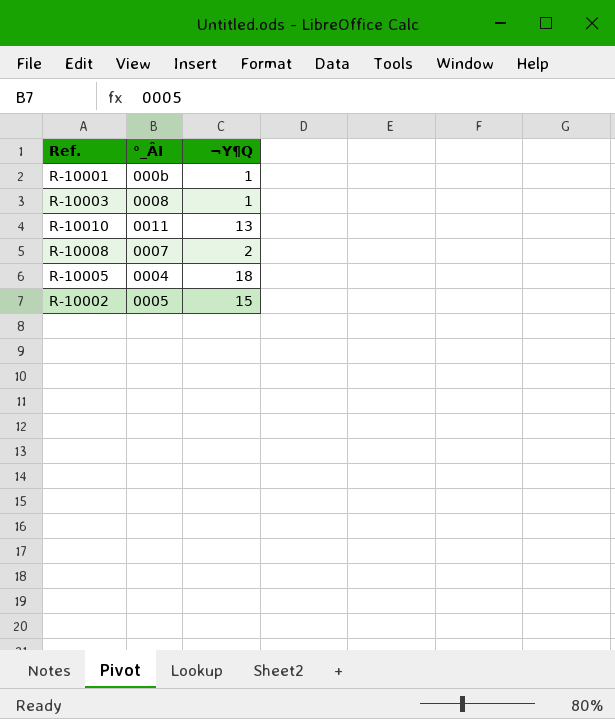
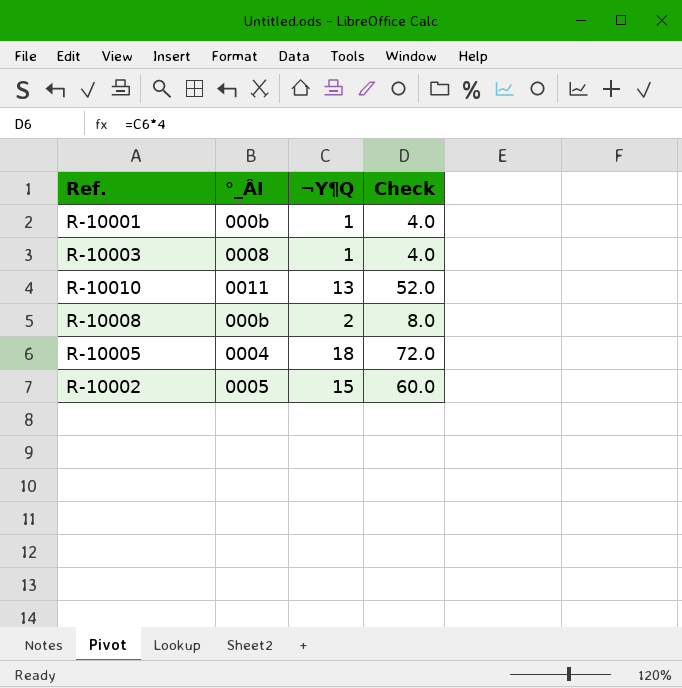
column Check | formula: none -> [¬Y¶Q] * 4
R-10008 | °_ÂI: 0007 -> 000b

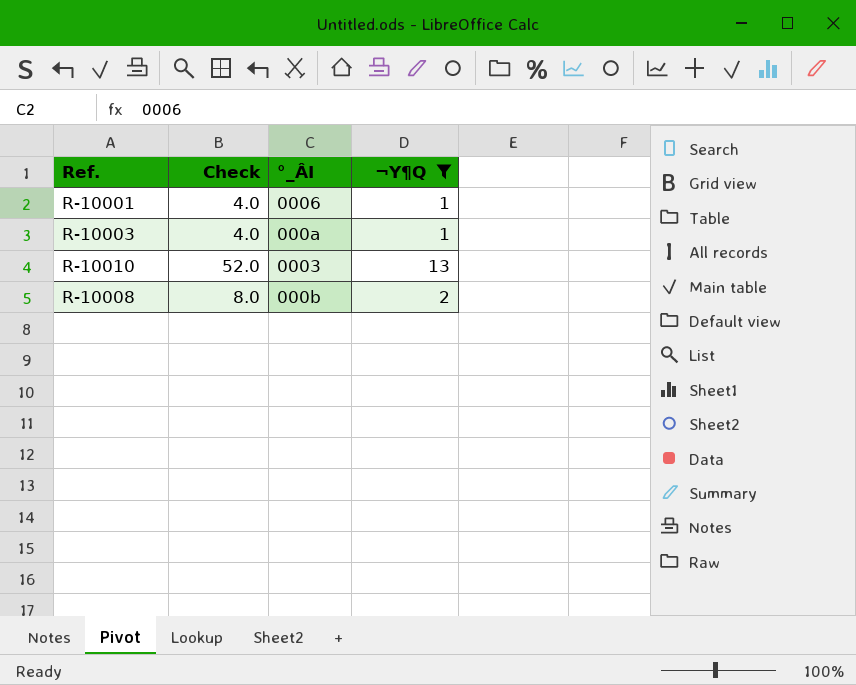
filter: none -> ¬Y¶Q <= 13
column Check | position: 4 -> 2
R-10001 | °_ÂI: 000b -> 0006
R-10003 | °_ÂI: 0008 -> 000a
R-10010 | °_ÂI: 0011 -> 0003

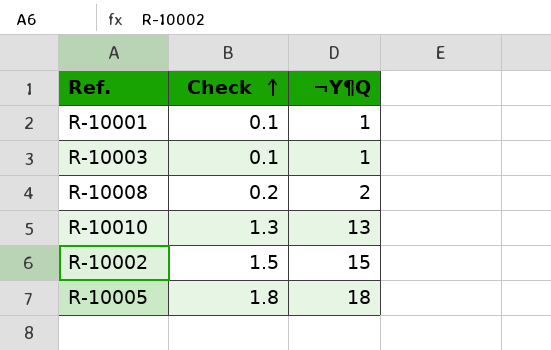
filter: ¬Y¶Q <= 13 -> none
row order: none -> Check ascending
column °_ÂI | position: 3 -> none
column Check | formula: [¬Y¶Q] * 4 -> [¬Y¶Q] * 0.1

